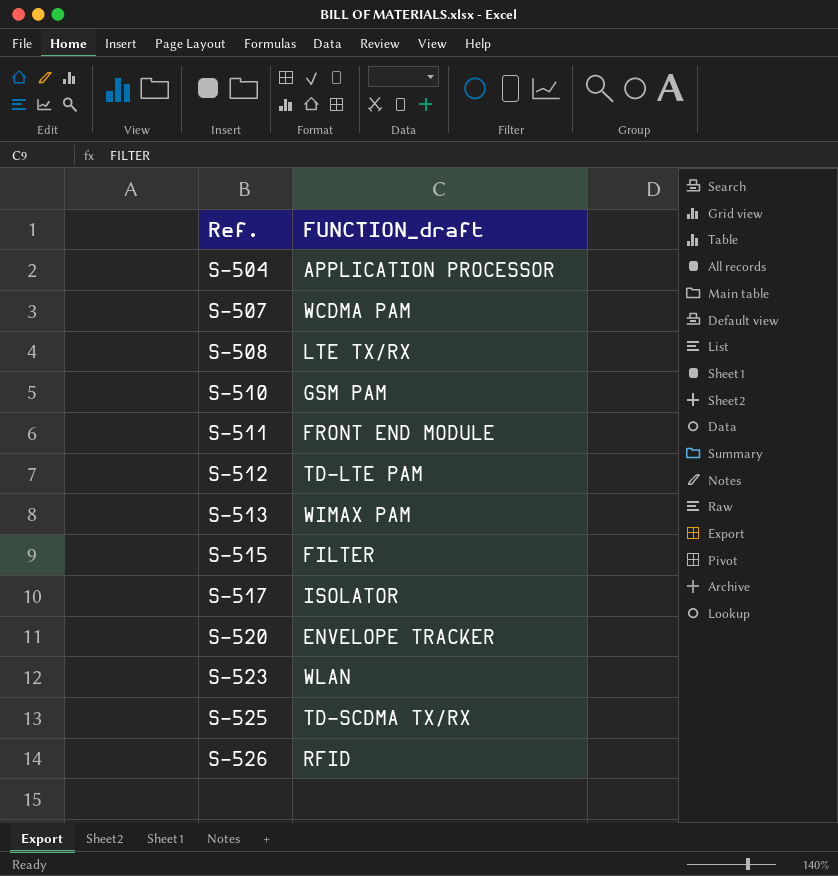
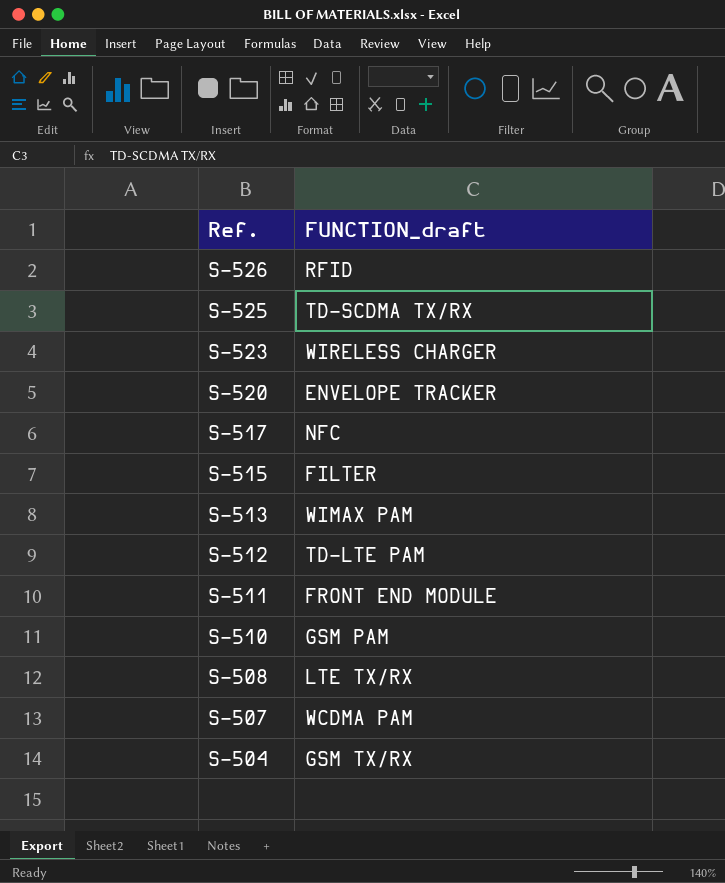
row order: Ref. ascending -> Ref. descending
S-523 | FUNCTION_draft: WLAN -> WIRELESS CHARGER
S-517 | FUNCTION_draft: ISOLATOR -> NFC
S-504 | FUNCTION_draft: APPLICATION PROCESSOR -> GSM TX/RX

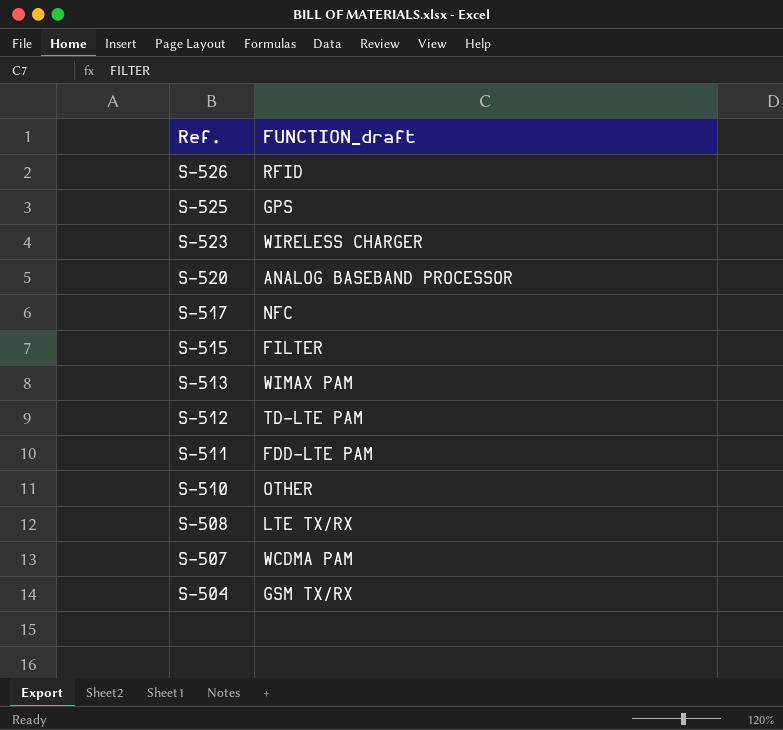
S-525 | FUNCTION_draft: TD-SCDMA TX/RX -> GPS
S-520 | FUNCTION_draft: ENVELOPE TRACKER -> ANALOG BASEBAND PROCESSOR
S-511 | FUNCTION_draft: FRONT END MODULE -> FDD-LTE PAM
S-510 | FUNCTION_draft: GSM PAM -> OTHER

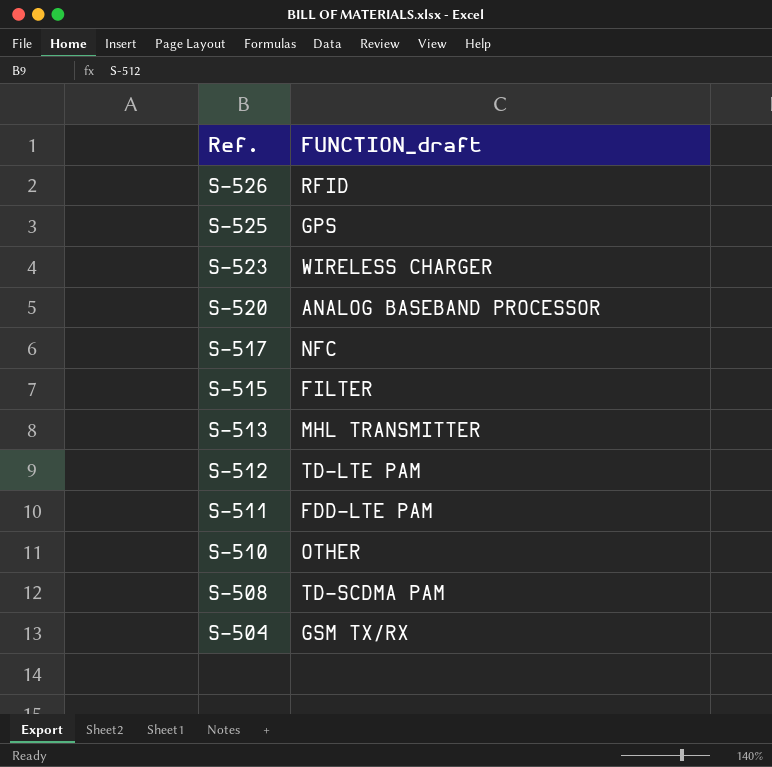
row S-507: WCDMA PAM -> none
S-513 | FUNCTION_draft: WIMAX PAM -> MHL TRANSMITTER
S-508 | FUNCTION_draft: LTE TX/RX -> TD-SCDMA PAM

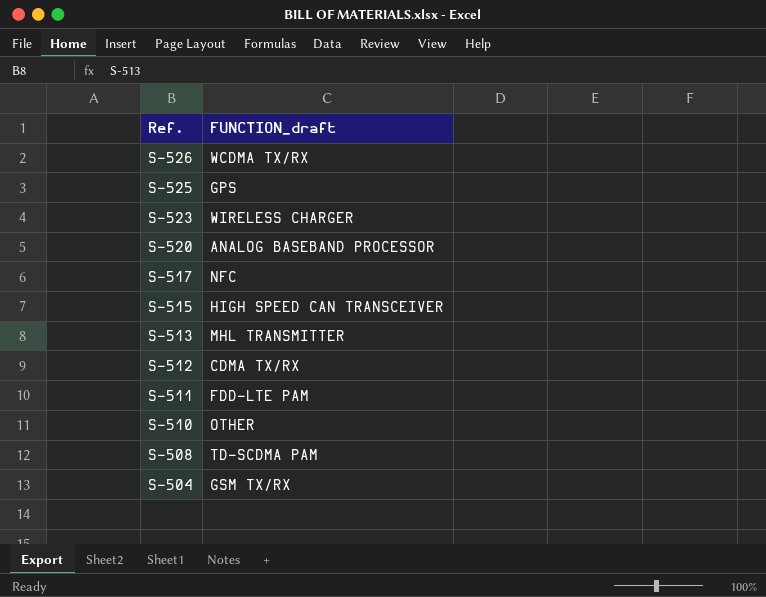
S-526 | FUNCTION_draft: RFID -> WCDMA TX/RX
S-515 | FUNCTION_draft: FILTER -> HIGH SPEED CAN TRANSCEIVER
S-512 | FUNCTION_draft: TD-LTE PAM -> CDMA TX/RX

